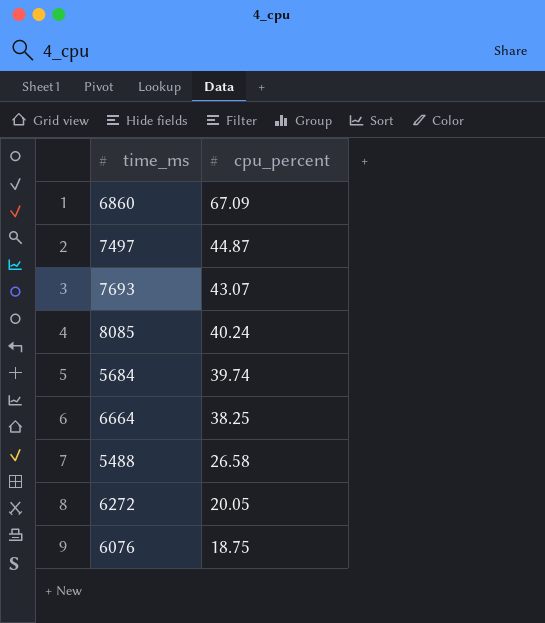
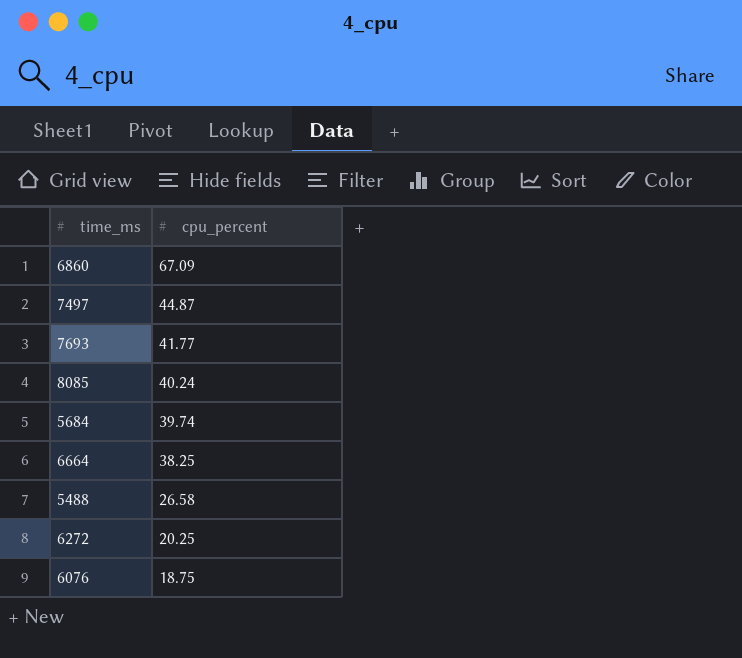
7693 | cpu_percent: 43.07 -> 41.77
6272 | cpu_percent: 20.05 -> 20.25

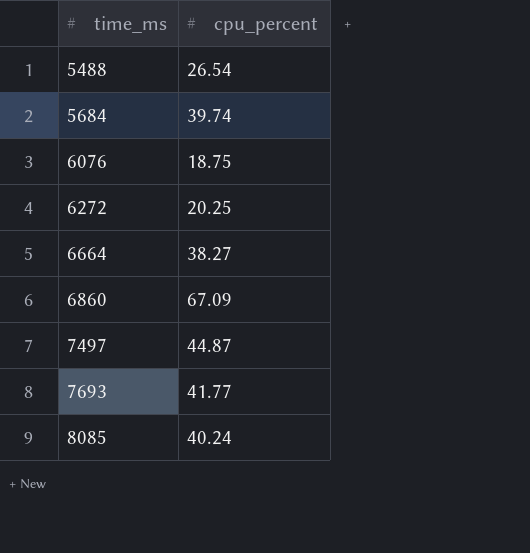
row order: cpu_percent descending -> time_ms ascending
5488 | cpu_percent: 26.58 -> 26.54
6664 | cpu_percent: 38.25 -> 38.27

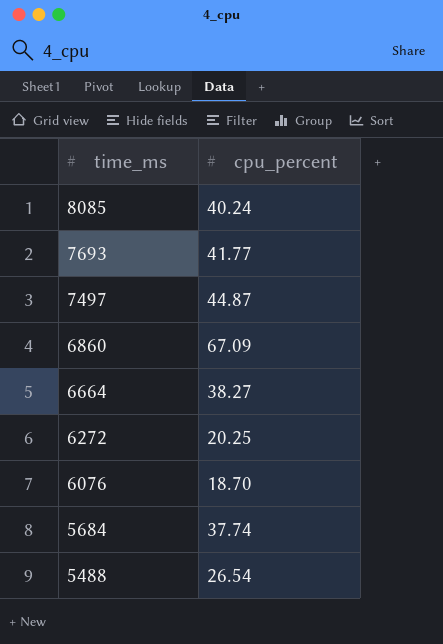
row order: time_ms ascending -> time_ms descending
6076 | cpu_percent: 18.75 -> 18.70
5684 | cpu_percent: 39.74 -> 37.74

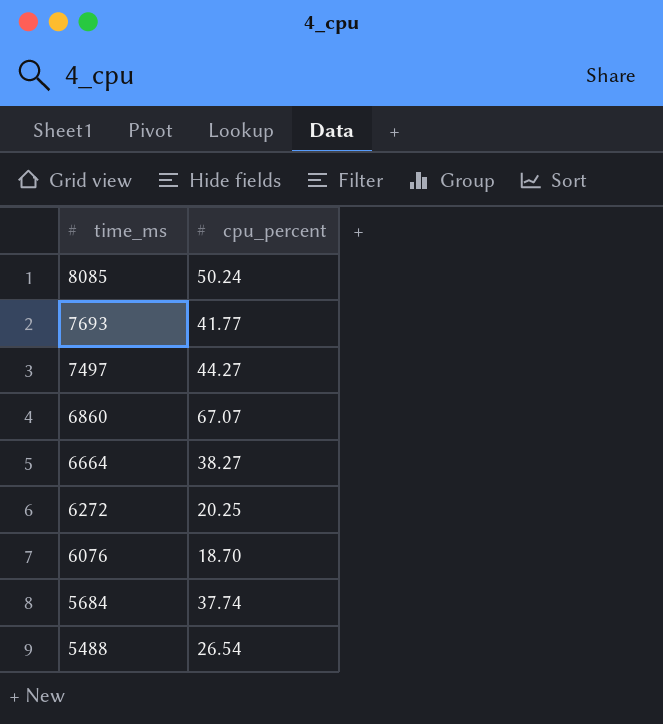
8085 | cpu_percent: 40.24 -> 50.24
7497 | cpu_percent: 44.87 -> 44.27
6860 | cpu_percent: 67.09 -> 67.07

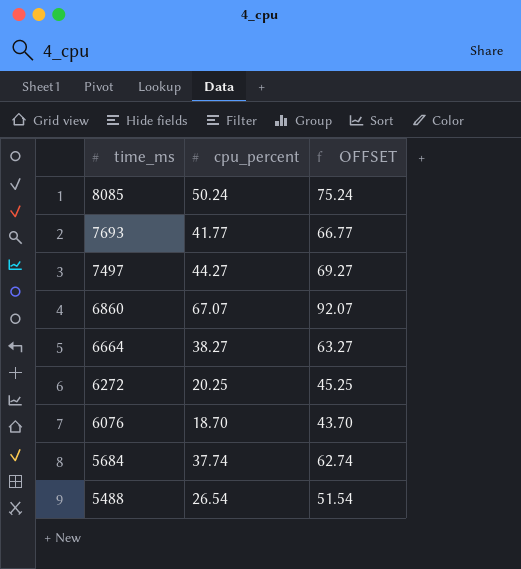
column OFFSET | formula: none -> [cpu_percent] + 25

